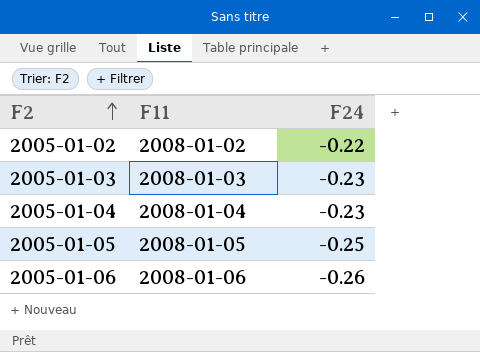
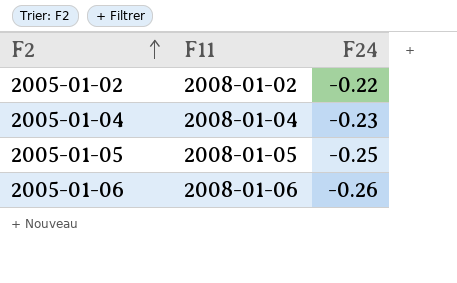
row 2005-01-03: 2008-01-03 | -0.23 -> none

